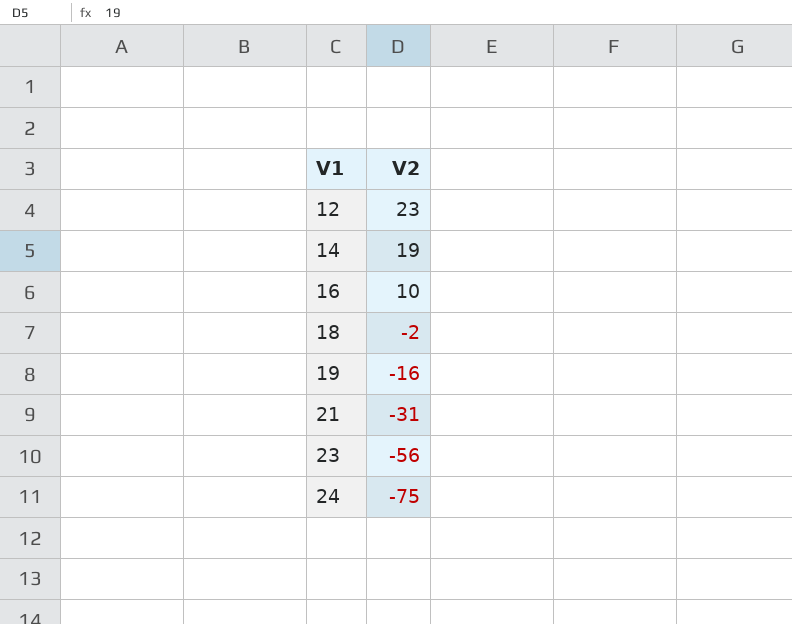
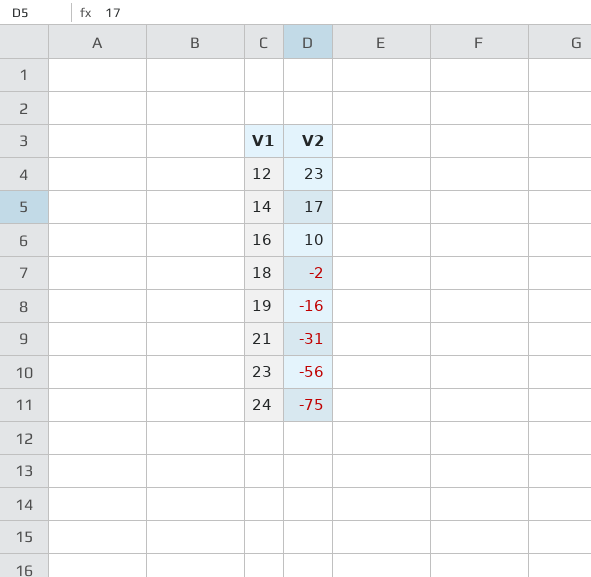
14 | V2: 19 -> 17

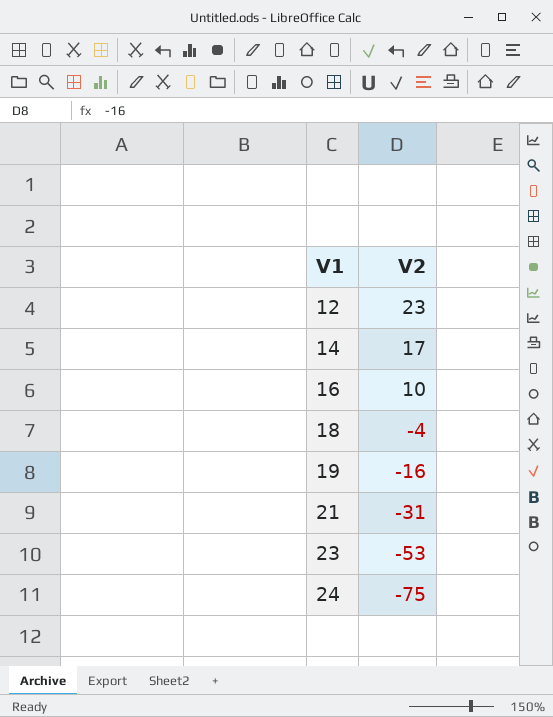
18 | V2: -2 -> -4
23 | V2: -56 -> -53

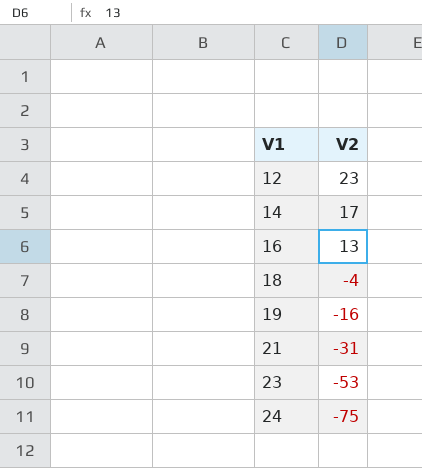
16 | V2: 10 -> 13

